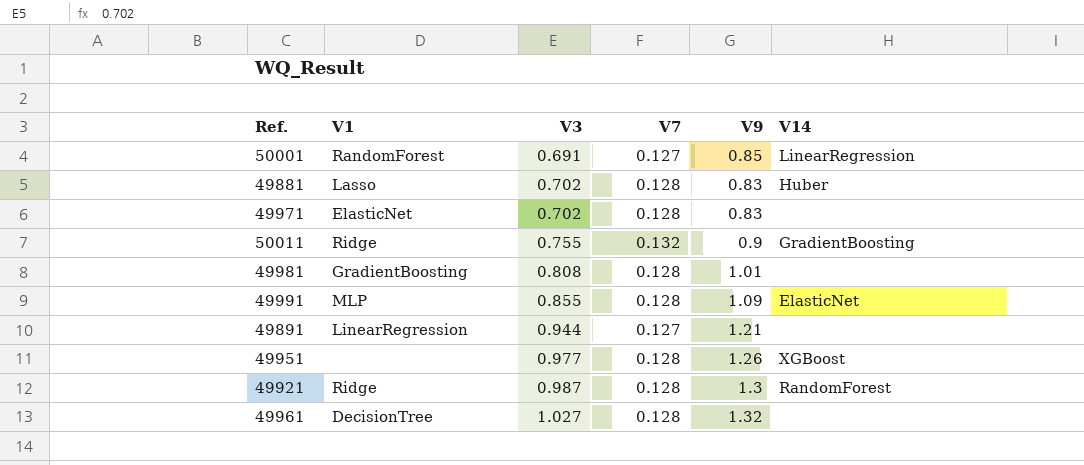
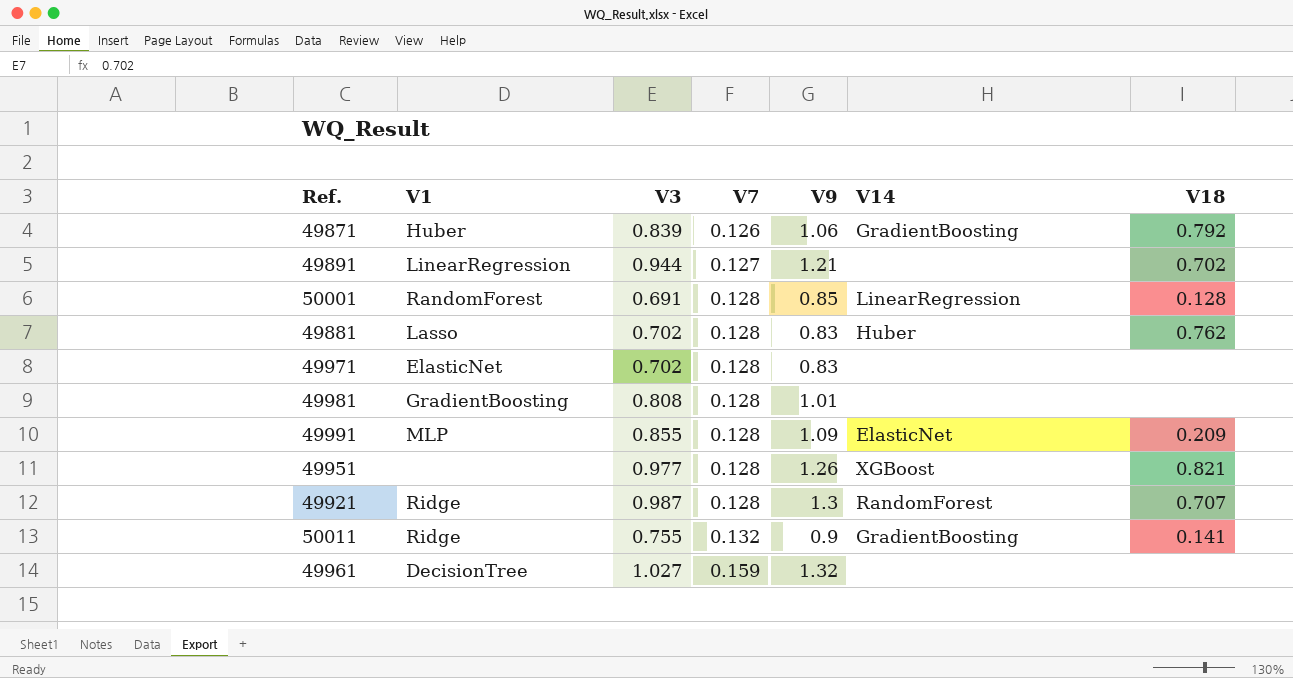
row order: V3 ascending -> V7 ascending
column V18 | position: none -> 7
row 49871: none -> Huber | 0.839 | 0.126 | 1.06 | GradientBoosting | 0.792
50001 | V7: 0.127 -> 0.128
49961 | V7: 0.128 -> 0.159

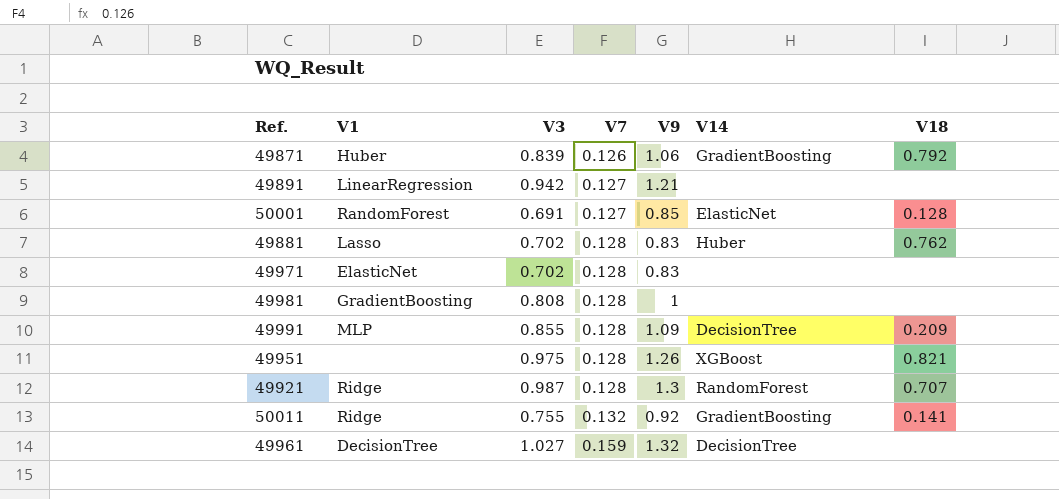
49891 | V3: 0.944 -> 0.942
49891 | V18: 0.702 -> none
50001 | V7: 0.128 -> 0.127
50001 | V14: LinearRegression -> ElasticNet
49981 | V9: 1.01 -> 1
49991 | V14: ElasticNet -> DecisionTree
49951 | V3: 0.977 -> 0.975
50011 | V9: 0.9 -> 0.92
49961 | V14: none -> DecisionTree

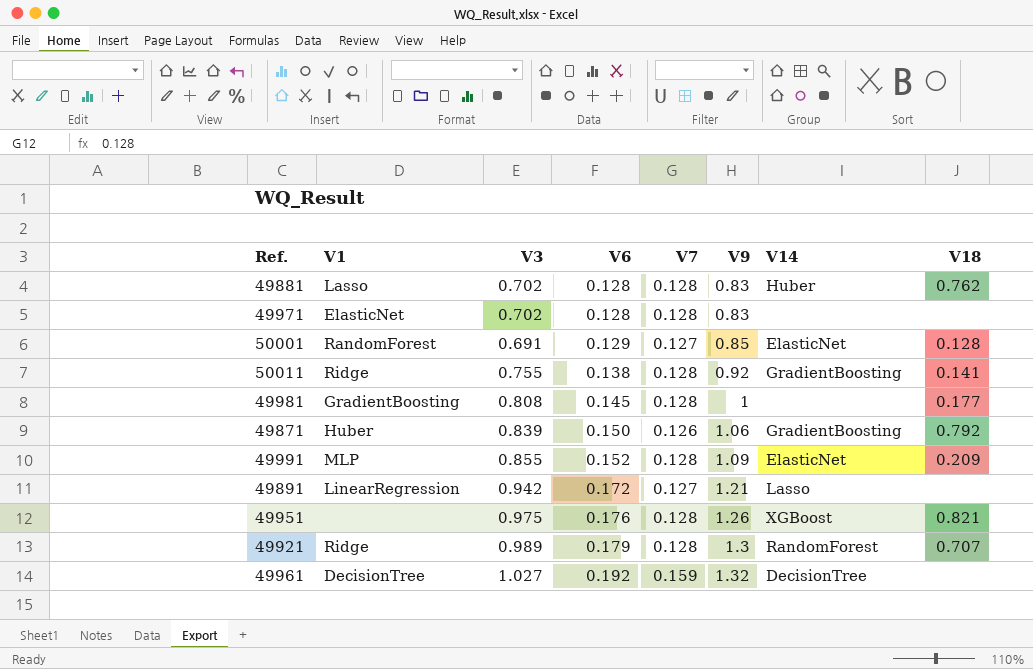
row order: V7 ascending -> V6 ascending
column V6 | position: none -> 4
50011 | V7: 0.132 -> 0.128
49981 | V18: none -> 0.177
49991 | V14: DecisionTree -> ElasticNet
49891 | V14: none -> Lasso
49921 | V3: 0.987 -> 0.989

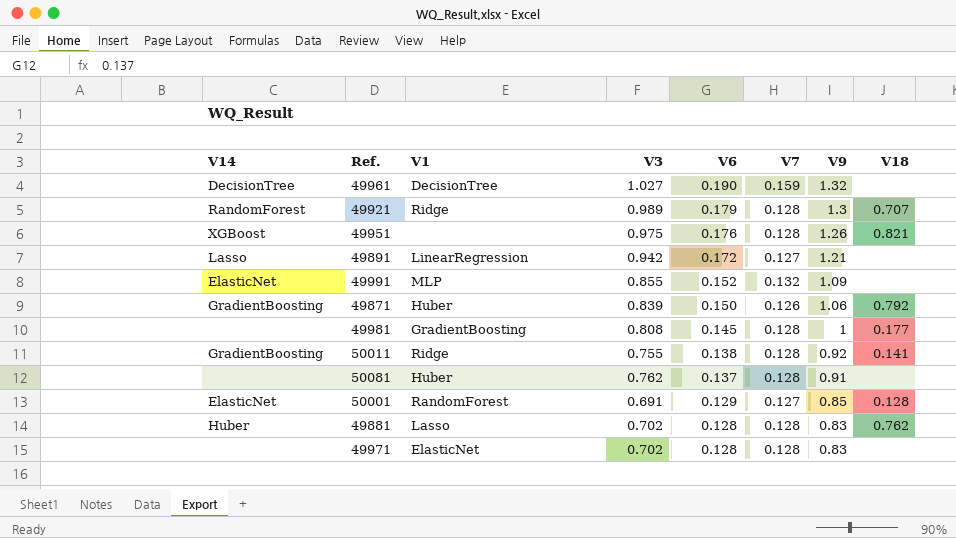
row order: V6 ascending -> V6 descending
column V14 | position: 7 -> 1
49961 | V6: 0.192 -> 0.190
49991 | V7: 0.128 -> 0.132
49991 | V18: 0.209 -> none
row 50081: none -> none | Huber | 0.762 | 0.137 | 0.128 | 0.91 | none

